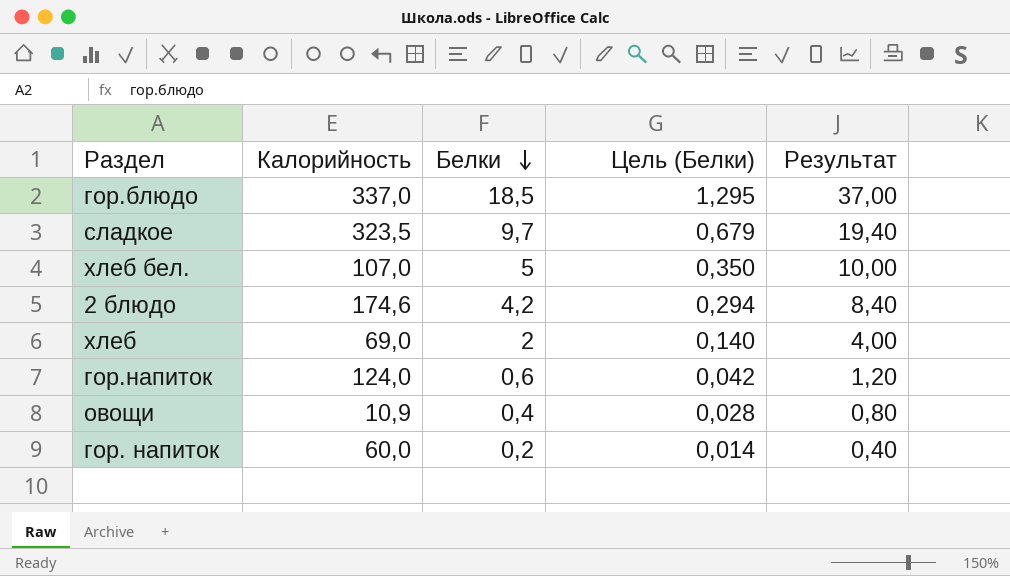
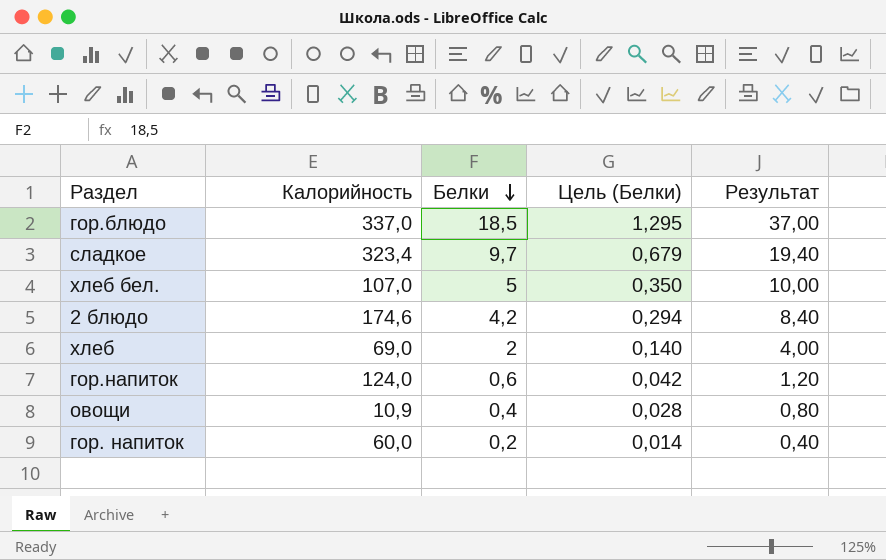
сладкое | Калорийность: 323,5 -> 323,4

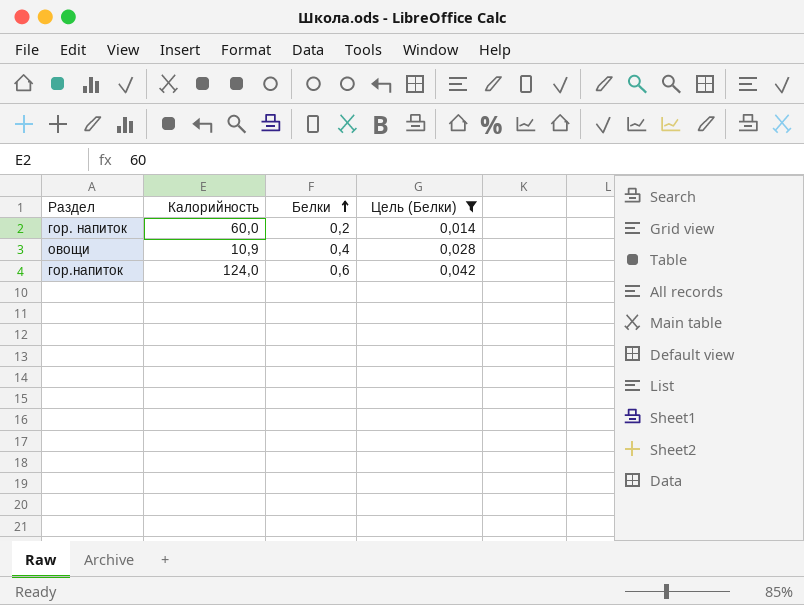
filter: none -> Цель (Белки) <= 0,042
row order: Белки descending -> Белки ascending
column Результат | formula: [Белки] * 2 -> none

